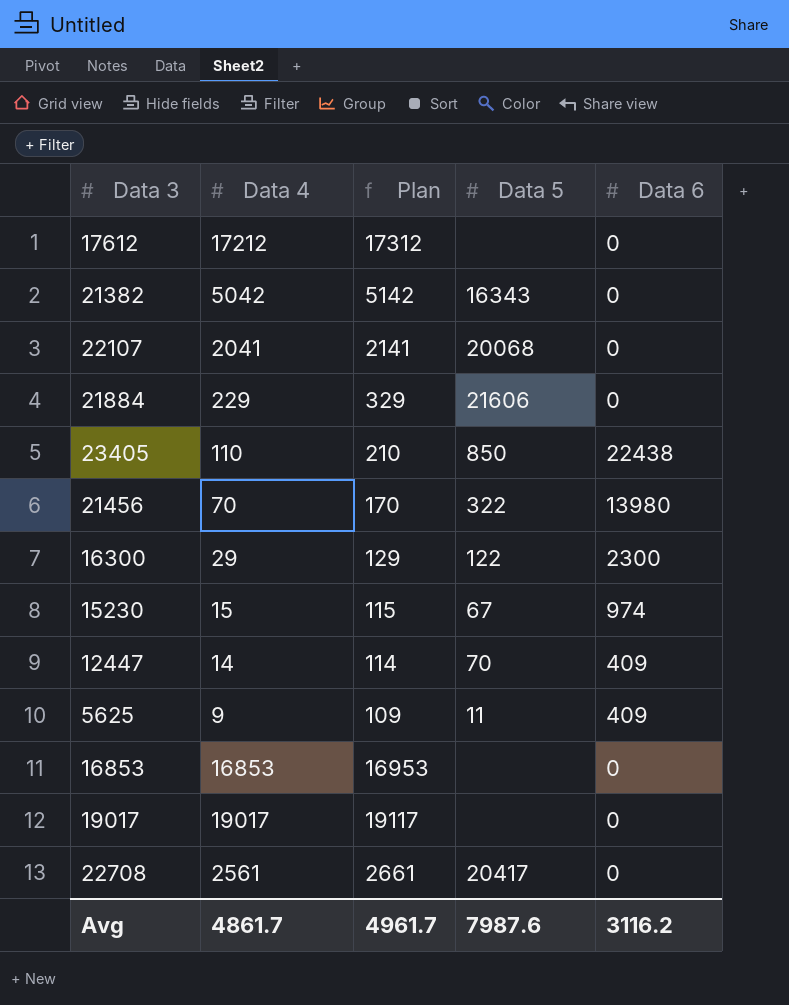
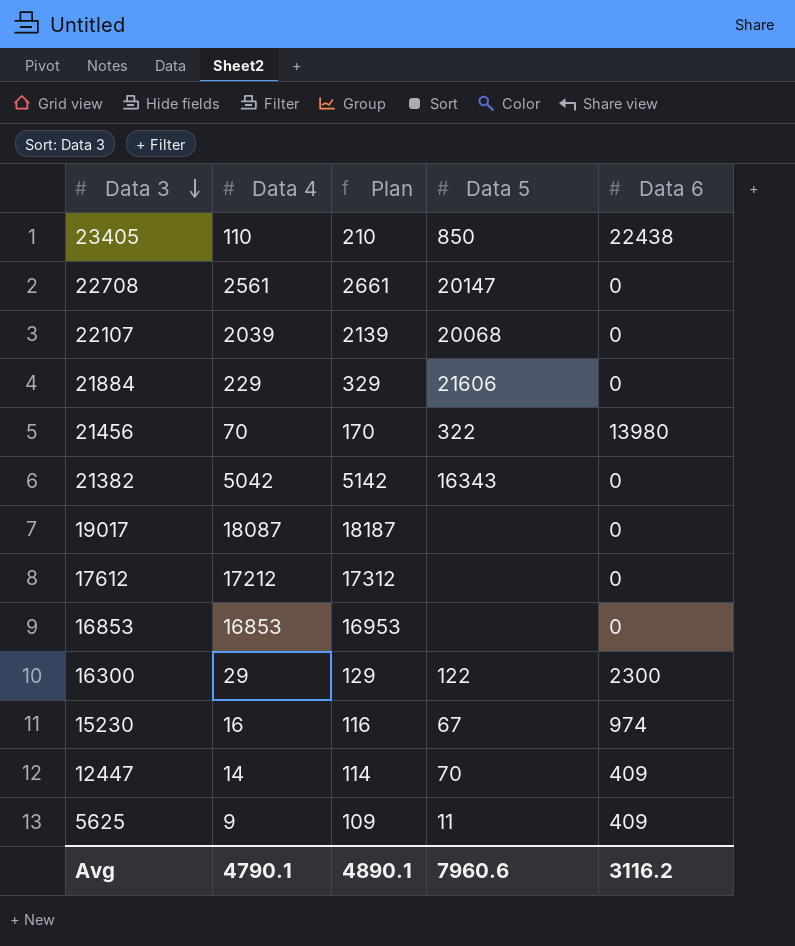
row order: none -> Data 3 descending
22708 | Data 5: 20417 -> 20147
22107 | Data 4: 2041 -> 2039
22107 | Plan: 2141 -> 2139
19017 | Data 4: 19017 -> 18087
19017 | Plan: 19117 -> 18187
15230 | Data 4: 15 -> 16
15230 | Plan: 115 -> 116
Avg | Data 4: 4861.7 -> 4790.1
Avg | Plan: 4961.7 -> 4890.1
Avg | Data 5: 7987.6 -> 7960.6

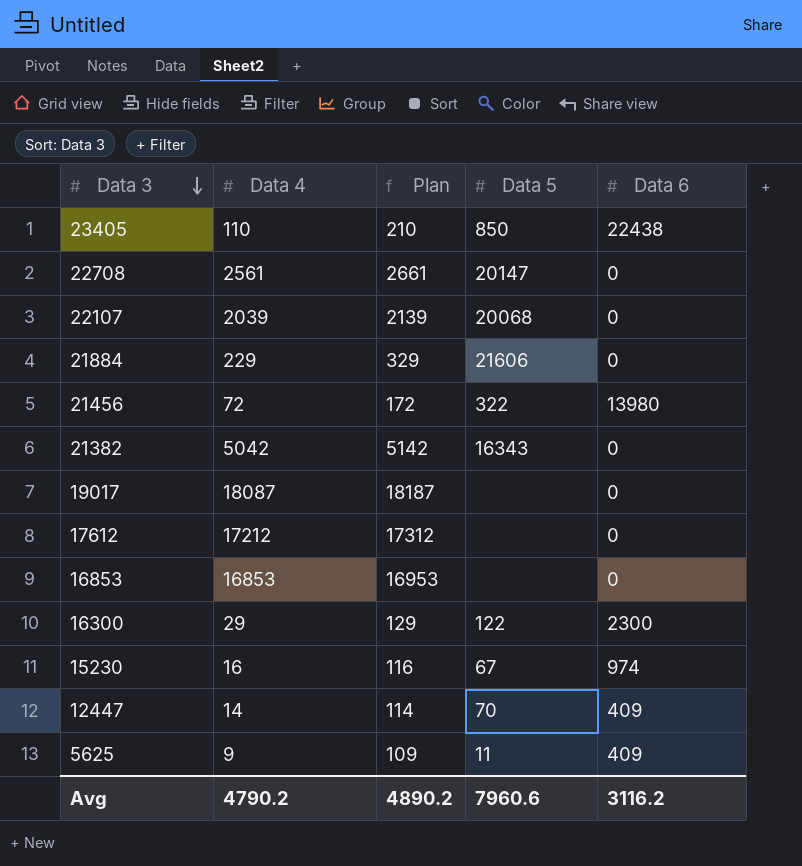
21456 | Data 4: 70 -> 72
21456 | Plan: 170 -> 172
Avg | Data 4: 4790.1 -> 4790.2
Avg | Plan: 4890.1 -> 4890.2

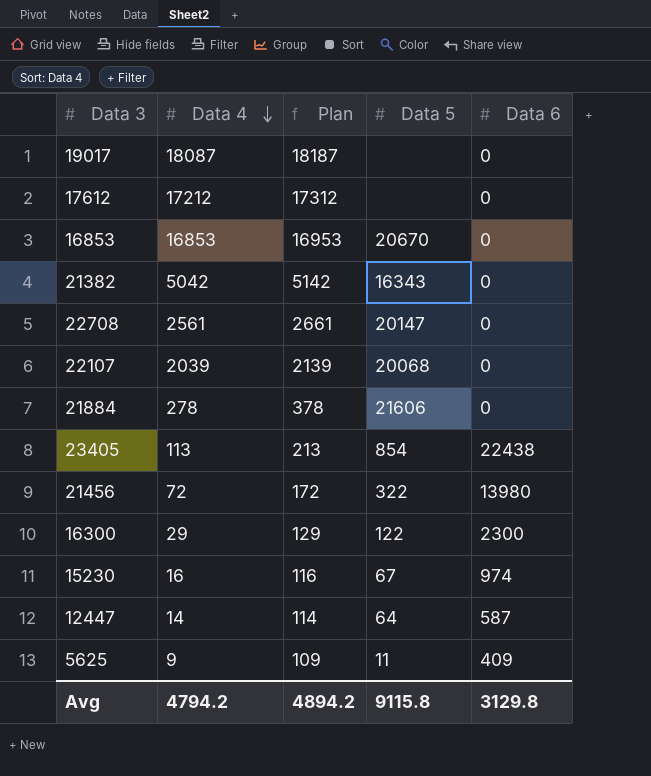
row order: Data 3 descending -> Data 4 descending
16853 | Data 5: none -> 20670
21884 | Data 4: 229 -> 278
21884 | Plan: 329 -> 378
23405 | Data 4: 110 -> 113
23405 | Plan: 210 -> 213
23405 | Data 5: 850 -> 854
12447 | Data 5: 70 -> 64
12447 | Data 6: 409 -> 587
Avg | Data 4: 4790.2 -> 4794.2
Avg | Plan: 4890.2 -> 4894.2
Avg | Data 5: 7960.6 -> 9115.8
Avg | Data 6: 3116.2 -> 3129.8

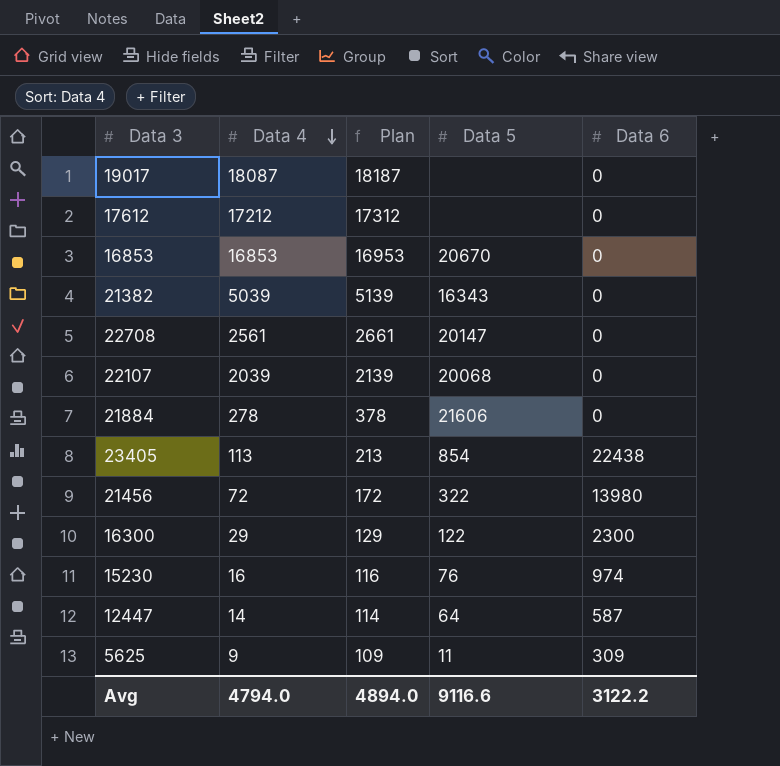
21382 | Data 4: 5042 -> 5039
21382 | Plan: 5142 -> 5139
15230 | Data 5: 67 -> 76
5625 | Data 6: 409 -> 309
Avg | Data 4: 4794.2 -> 4794.0
Avg | Plan: 4894.2 -> 4894.0
Avg | Data 5: 9115.8 -> 9116.6
Avg | Data 6: 3129.8 -> 3122.2

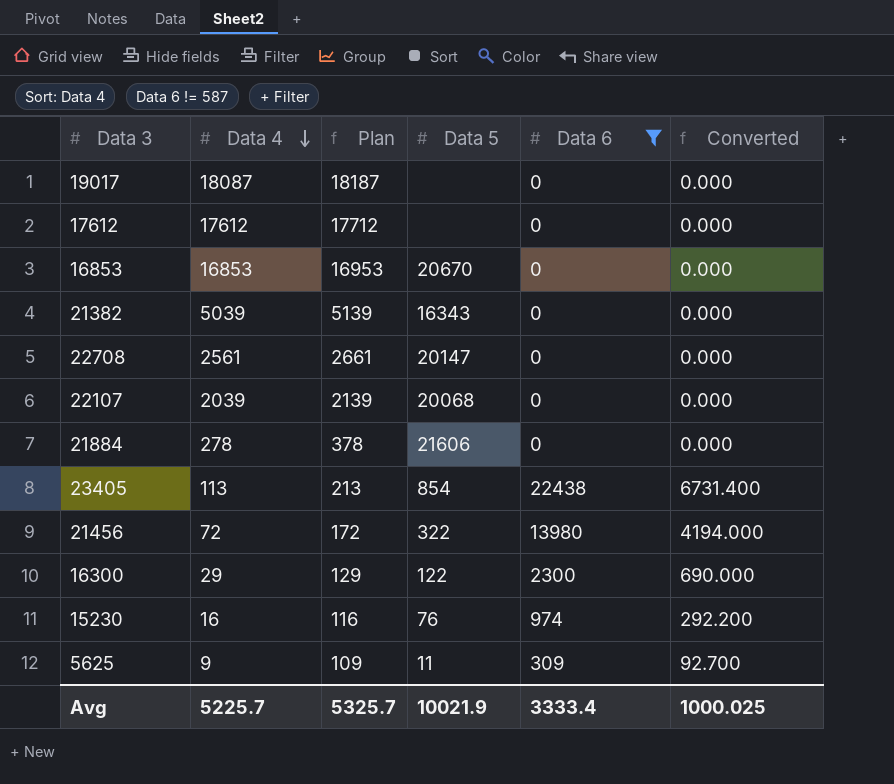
filter: none -> Data 6 != 587
column Converted | formula: none -> [Data 6] * 0.3
17612 | Data 4: 17212 -> 17612
17612 | Plan: 17312 -> 17712
Avg | Data 4: 4794.0 -> 5225.7
Avg | Plan: 4894.0 -> 5325.7
Avg | Data 5: 9116.6 -> 10021.9
Avg | Data 6: 3122.2 -> 3333.4

